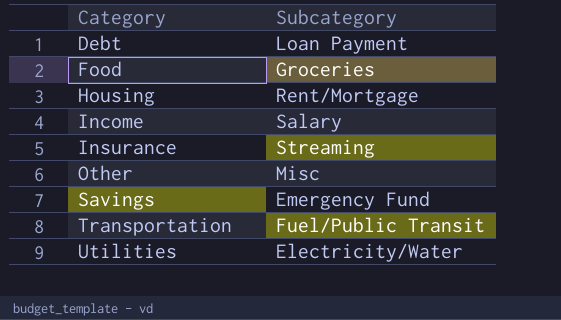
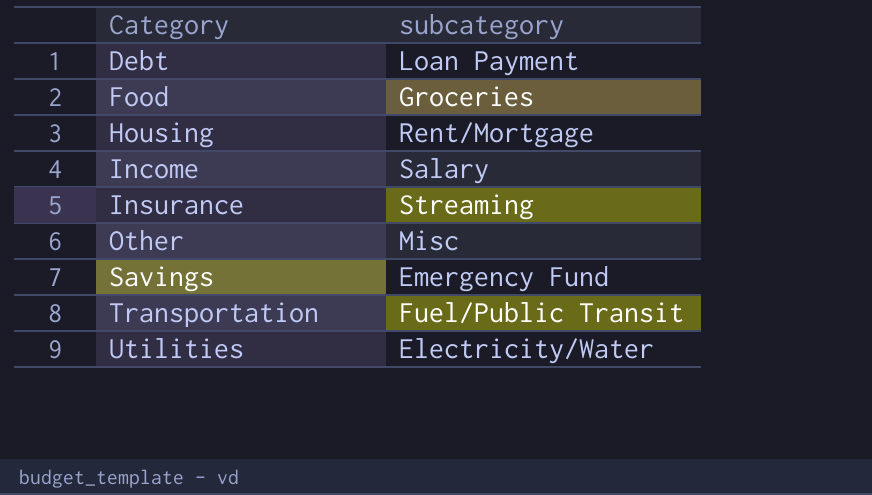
column name: Subcategory -> subcategory

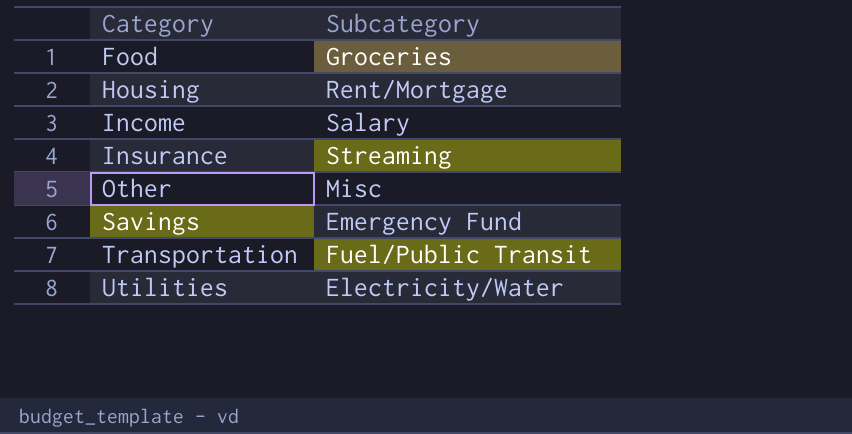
column name: subcategory -> Subcategory
row Debt: Loan Payment -> none

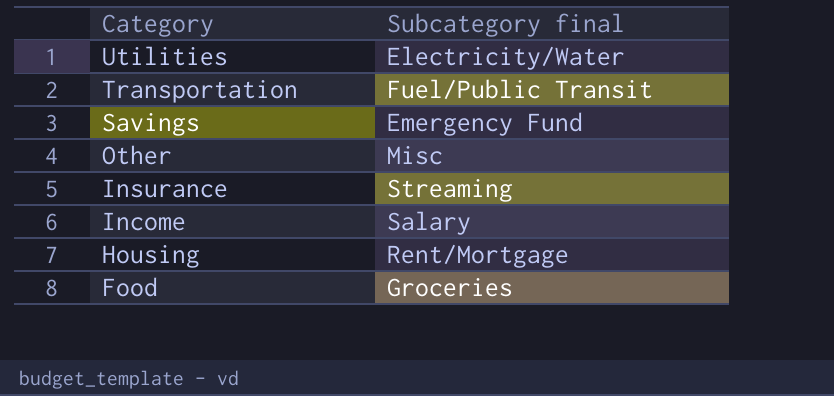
row order: Category ascending -> Category descending
column name: Subcategory -> Subcategory final

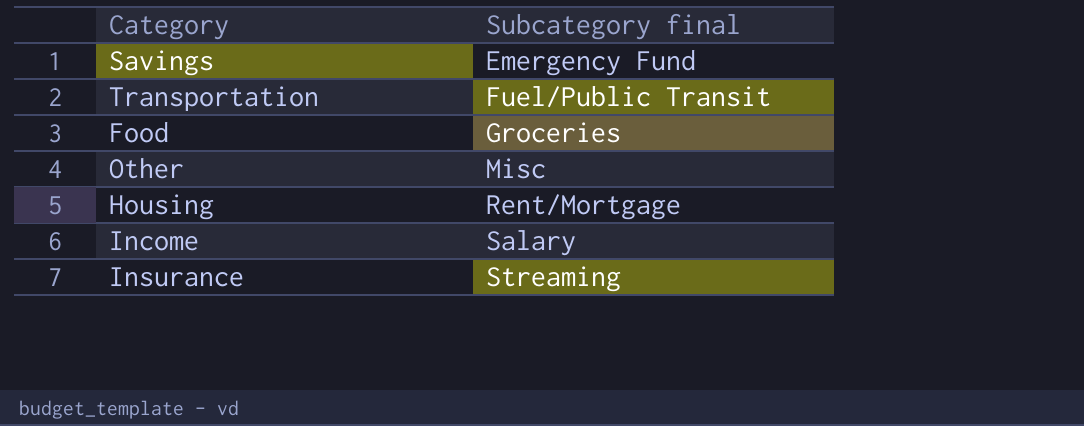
row order: Category descending -> Subcategory final ascending
row Utilities: Electricity/Water -> none

